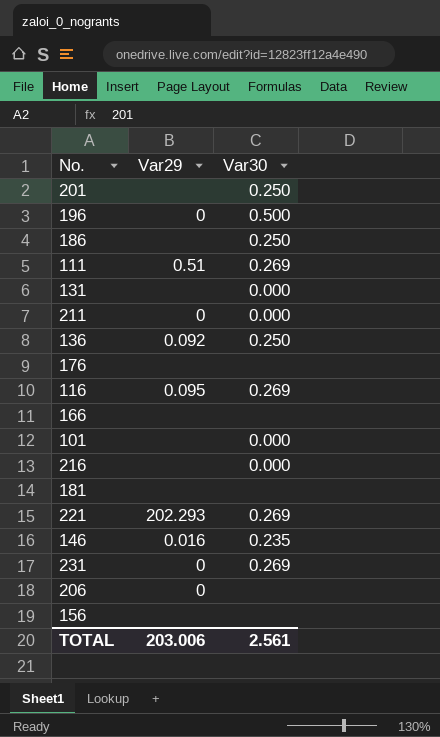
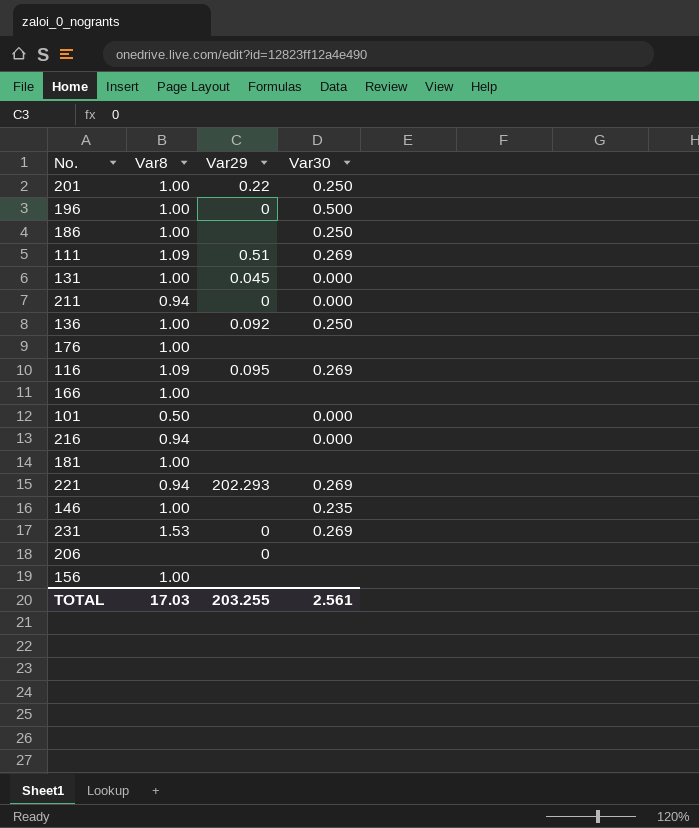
column Var8 | position: none -> 2
201 | Var29: none -> 0.22
131 | Var29: none -> 0.045
146 | Var29: 0.016 -> none
TOTAL | Var29: 203.006 -> 203.255

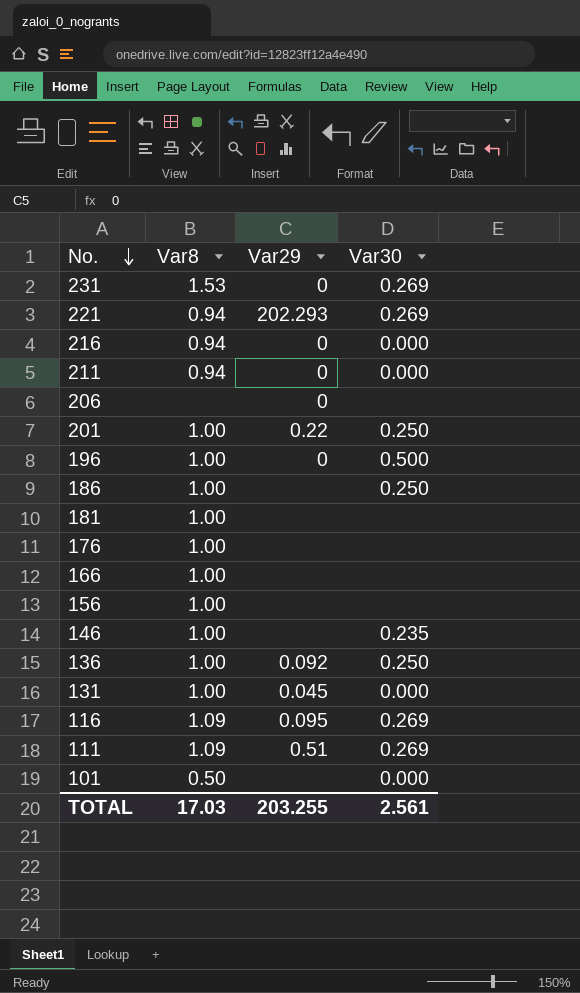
row order: none -> No. descending
216 | Var29: none -> 0

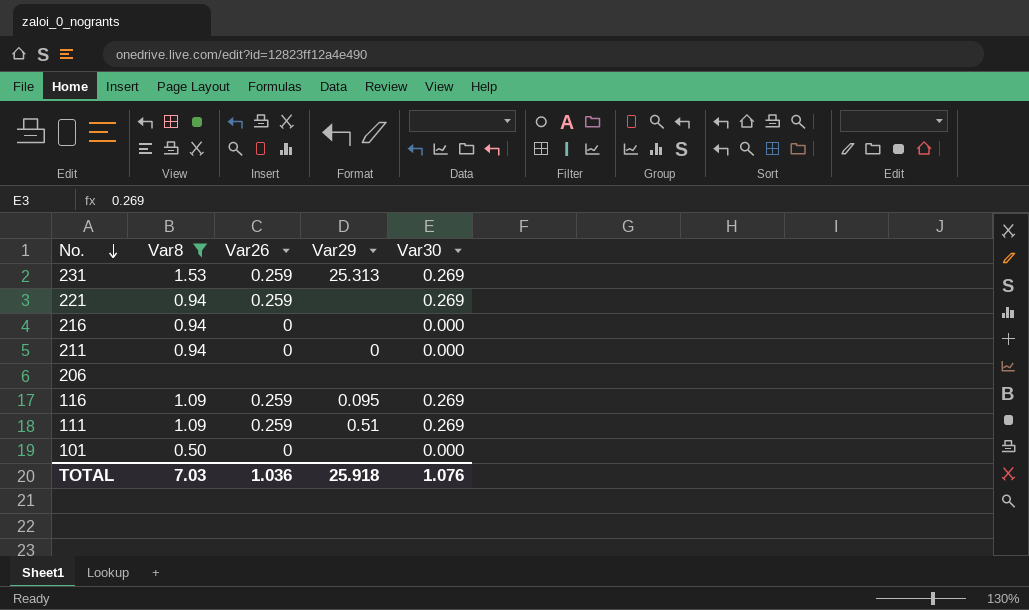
filter: none -> Var8 != 1.00
column Var26 | position: none -> 3
231 | Var29: 0 -> 25.313
221 | Var29: 202.293 -> none
216 | Var29: 0 -> none
206 | Var29: 0 -> none
TOTAL | Var8: 17.03 -> 7.03
TOTAL | Var29: 203.255 -> 25.918
TOTAL | Var30: 2.561 -> 1.076

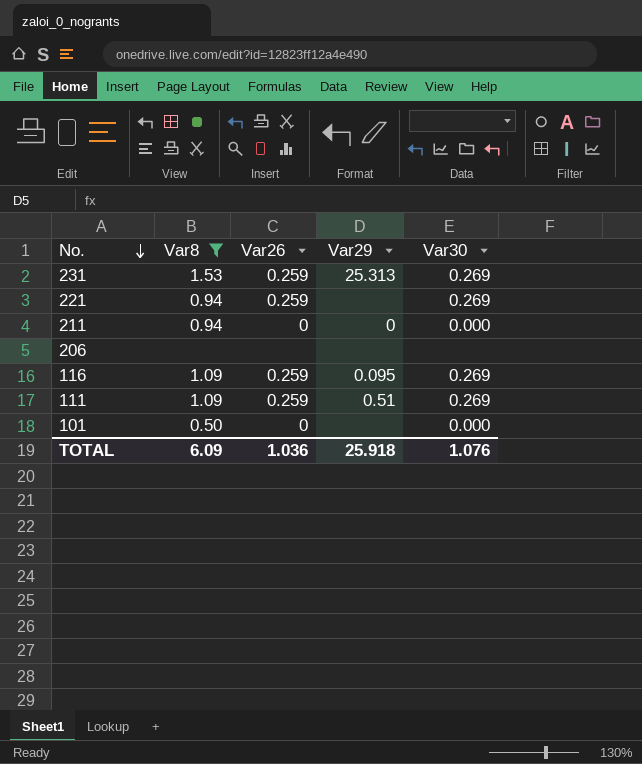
row 216: 0.94 | 0 | none | 0.000 -> none
TOTAL | Var8: 7.03 -> 6.09

